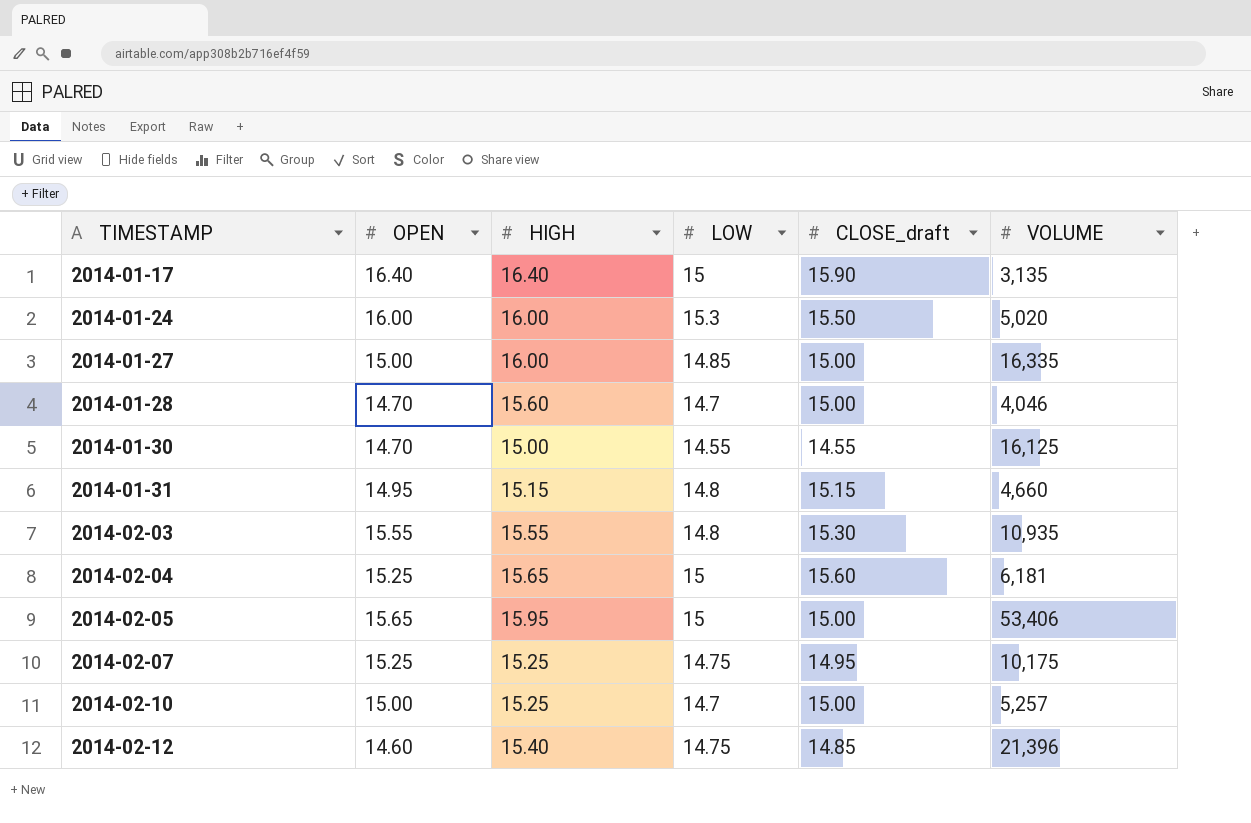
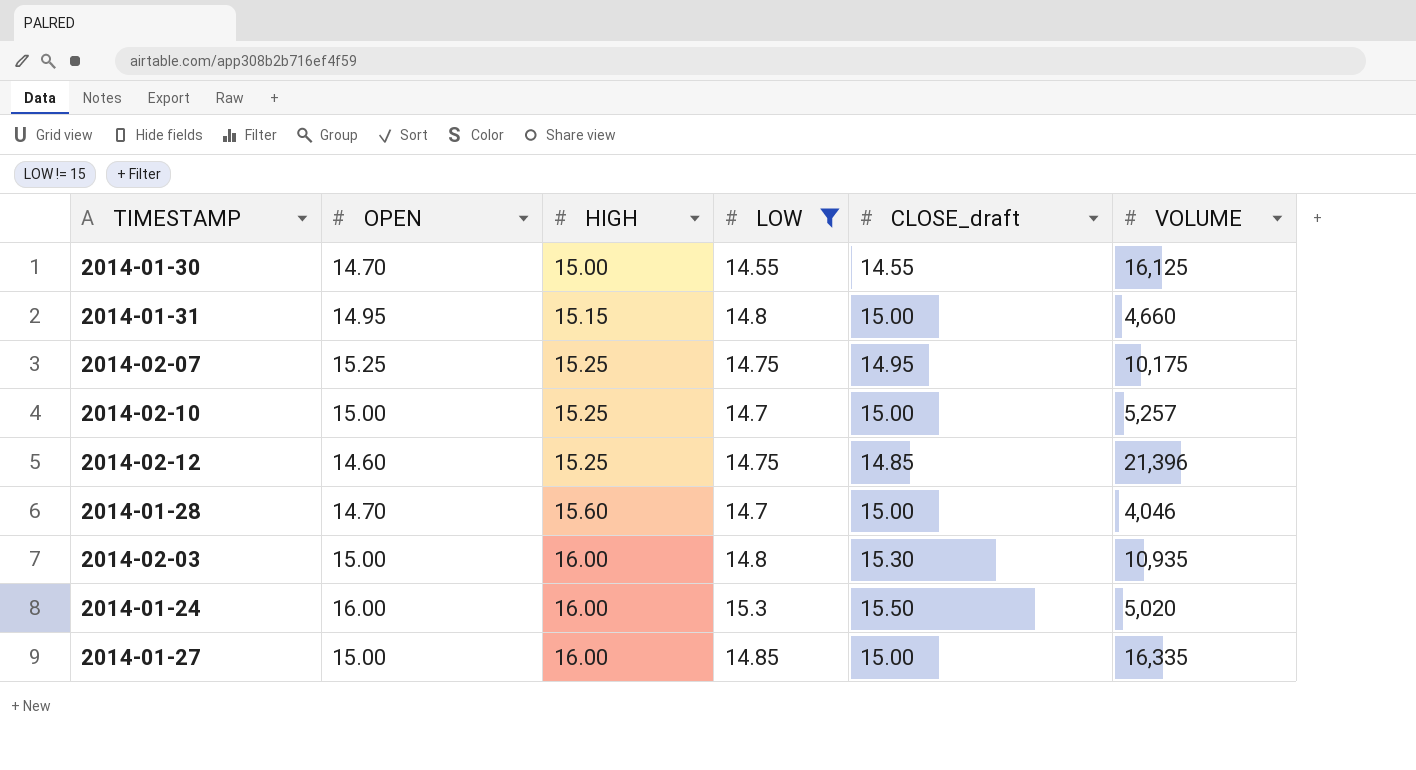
filter: none -> LOW != 15
row order: TIMESTAMP ascending -> HIGH ascending
2014-01-31 | CLOSE_draft: 15.15 -> 15.00
2014-02-12 | HIGH: 15.40 -> 15.25
2014-02-03 | OPEN: 15.55 -> 15.00
2014-02-03 | HIGH: 15.55 -> 16.00

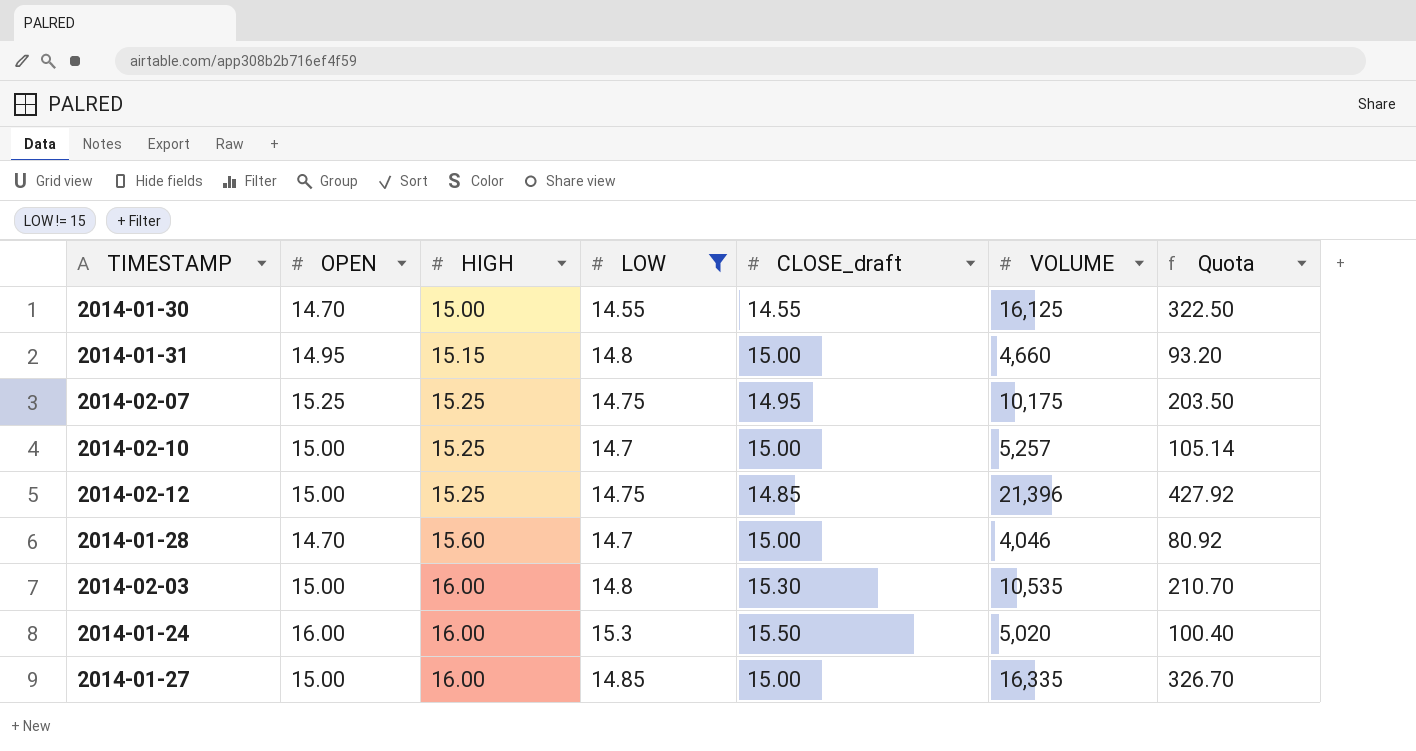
column Quota | formula: none -> [VOLUME] * 0.02
2014-02-12 | OPEN: 14.60 -> 15.00
2014-02-03 | VOLUME: 10,935 -> 10,535

